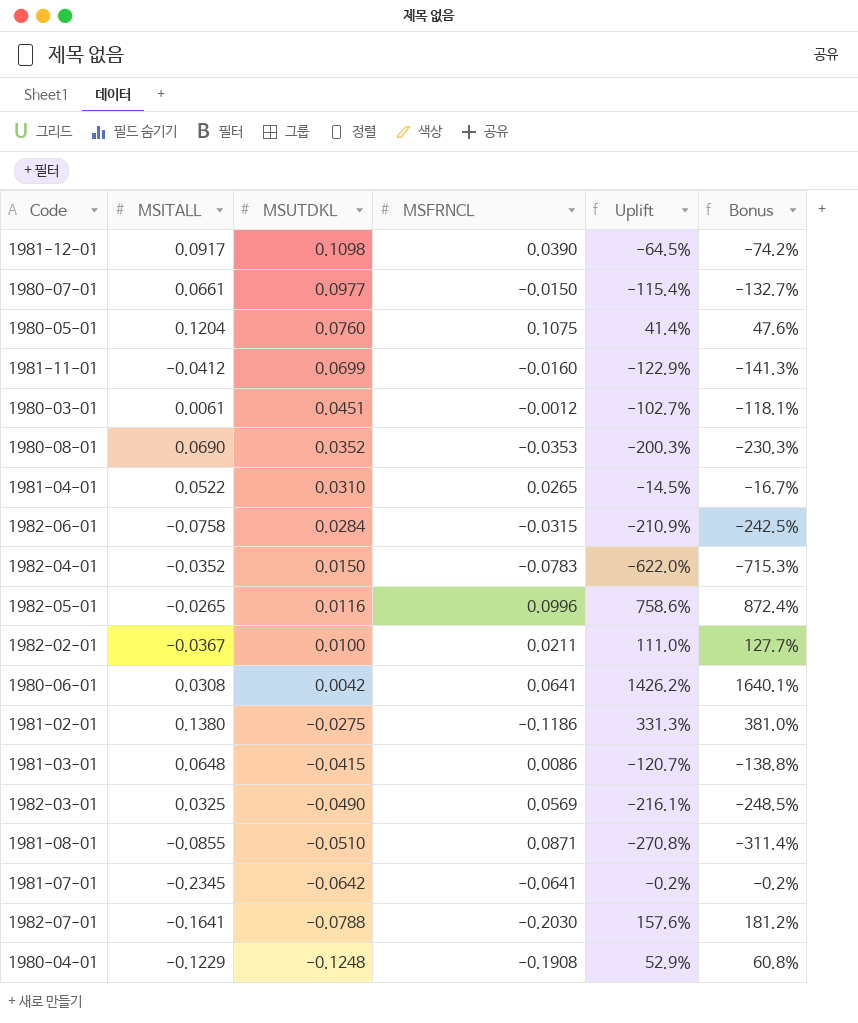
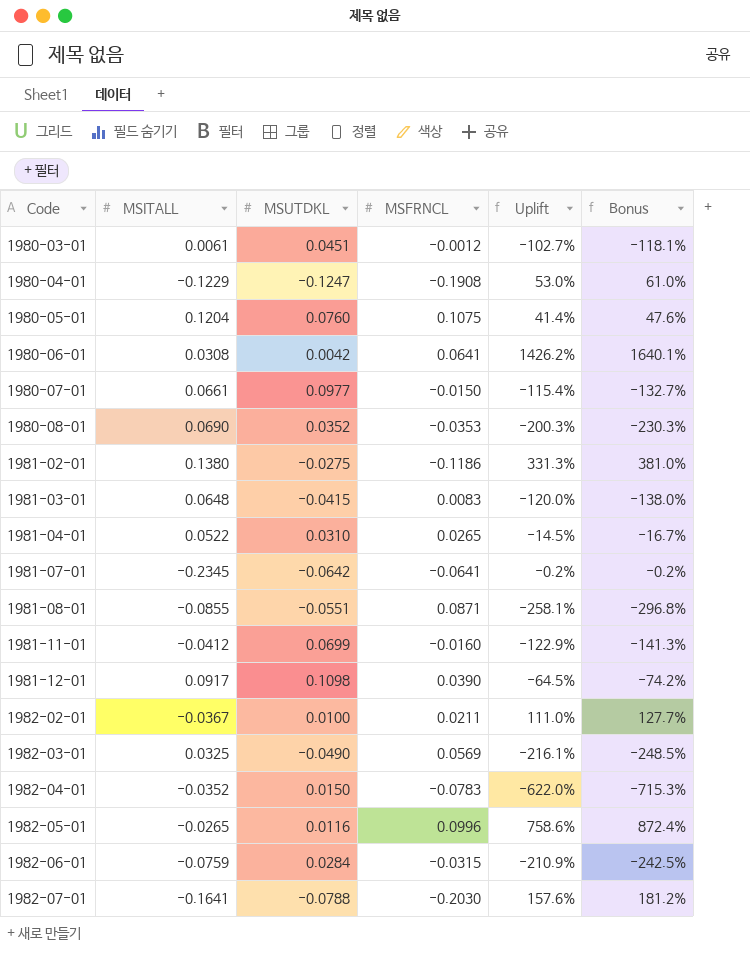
row order: MSUTDKL descending -> Code ascending
1980-04-01 | MSUTDKL: -0.1248 -> -0.1247
1980-04-01 | Uplift: 52.9% -> 53.0%
1980-04-01 | Bonus: 60.8% -> 61.0%
1981-03-01 | MSFRNCL: 0.0086 -> 0.0083
1981-03-01 | Uplift: -120.7% -> -120.0%
1981-03-01 | Bonus: -138.8% -> -138.0%
1981-08-01 | MSUTDKL: -0.0510 -> -0.0551
1981-08-01 | Uplift: -270.8% -> -258.1%
1981-08-01 | Bonus: -311.4% -> -296.8%
1982-06-01 | MSITALL: -0.0758 -> -0.0759

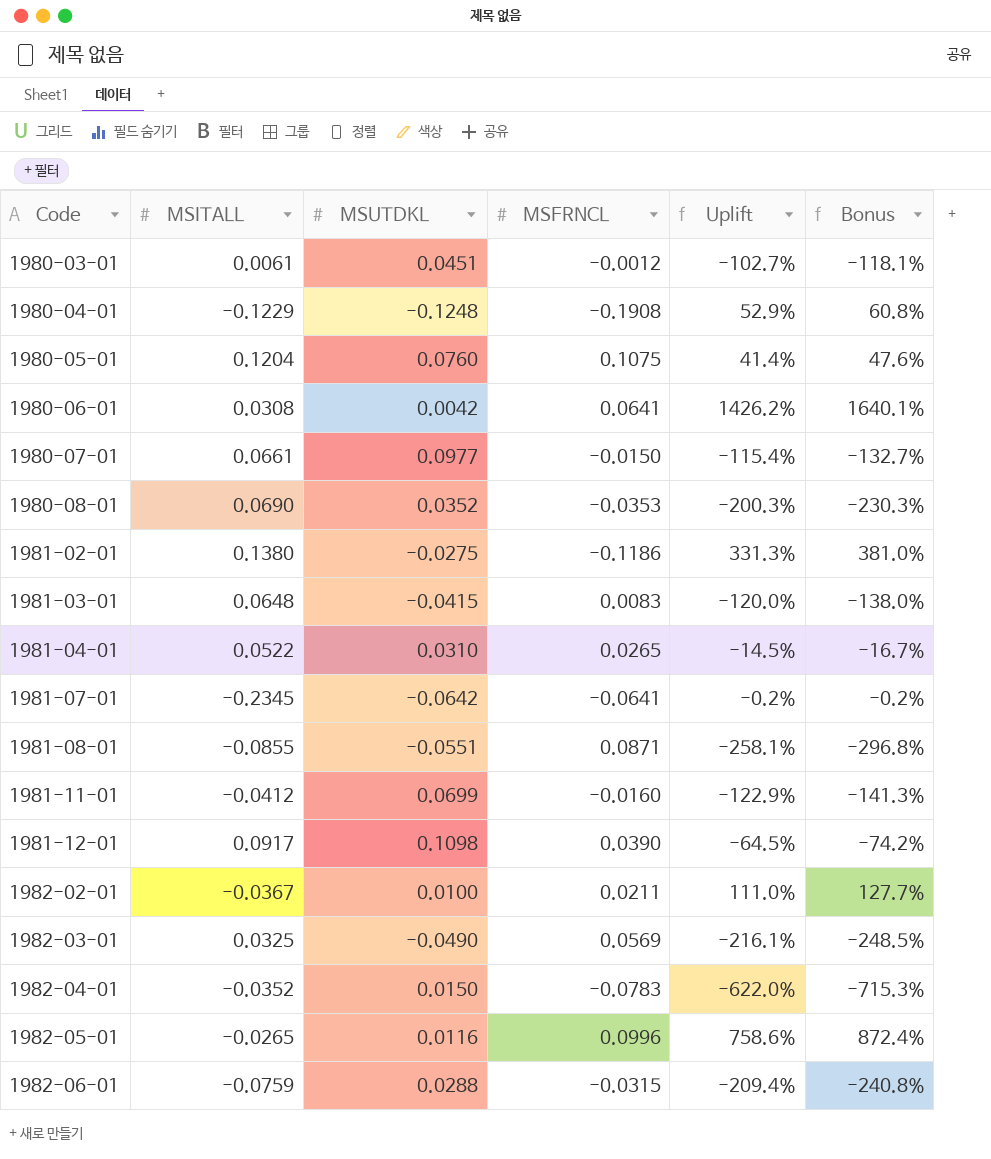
row 1982-07-01: -0.1641 | -0.0788 | -0.2030 | 157.6% | 181.2% -> none
1980-04-01 | MSUTDKL: -0.1247 -> -0.1248
1980-04-01 | Uplift: 53.0% -> 52.9%
1980-04-01 | Bonus: 61.0% -> 60.8%
1982-06-01 | MSUTDKL: 0.0284 -> 0.0288
1982-06-01 | Uplift: -210.9% -> -209.4%
1982-06-01 | Bonus: -242.5% -> -240.8%

